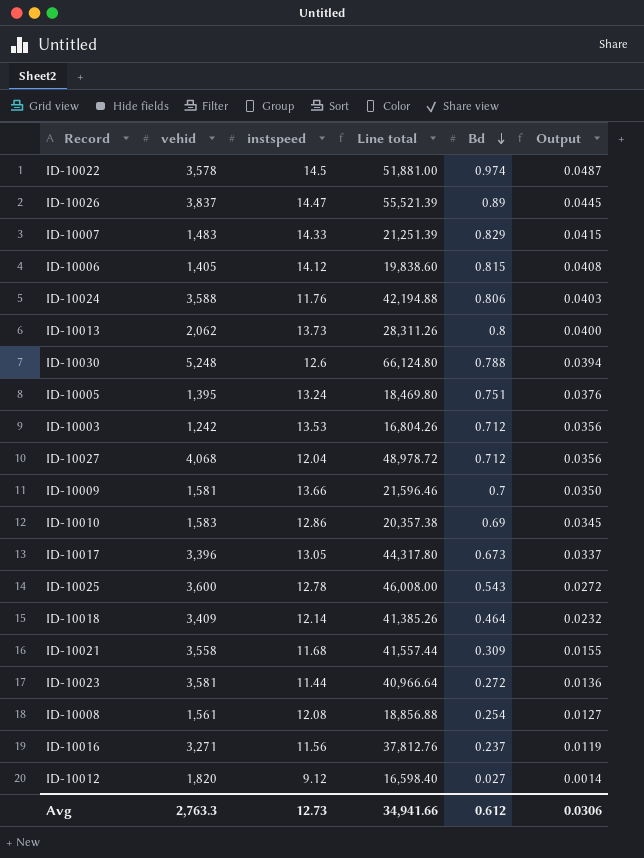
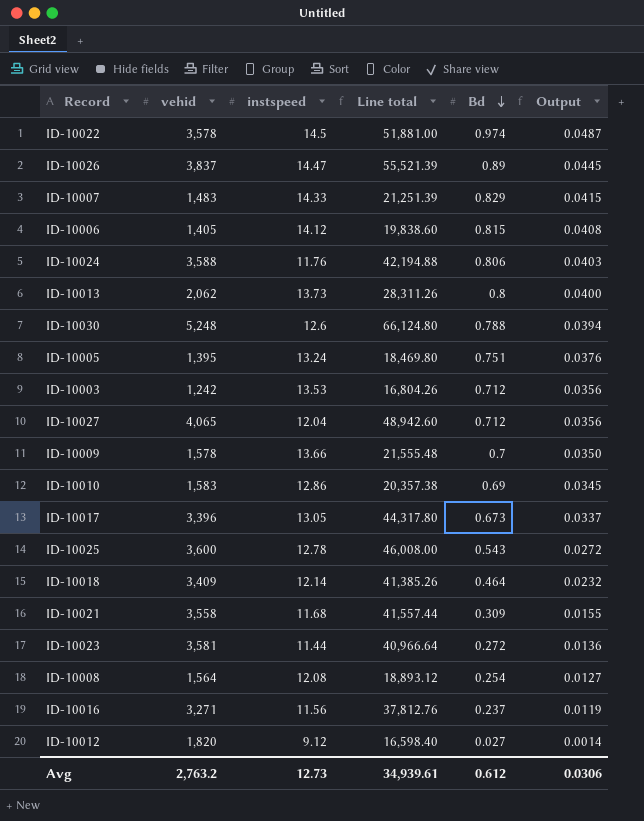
ID-10027 | vehid: 4,068 -> 4,065
ID-10027 | Line total: 48,978.72 -> 48,942.60
ID-10009 | vehid: 1,581 -> 1,578
ID-10009 | Line total: 21,596.46 -> 21,555.48
ID-10008 | vehid: 1,561 -> 1,564
ID-10008 | Line total: 18,856.88 -> 18,893.12
Avg | vehid: 2,763.3 -> 2,763.2
Avg | Line total: 34,941.66 -> 34,939.61

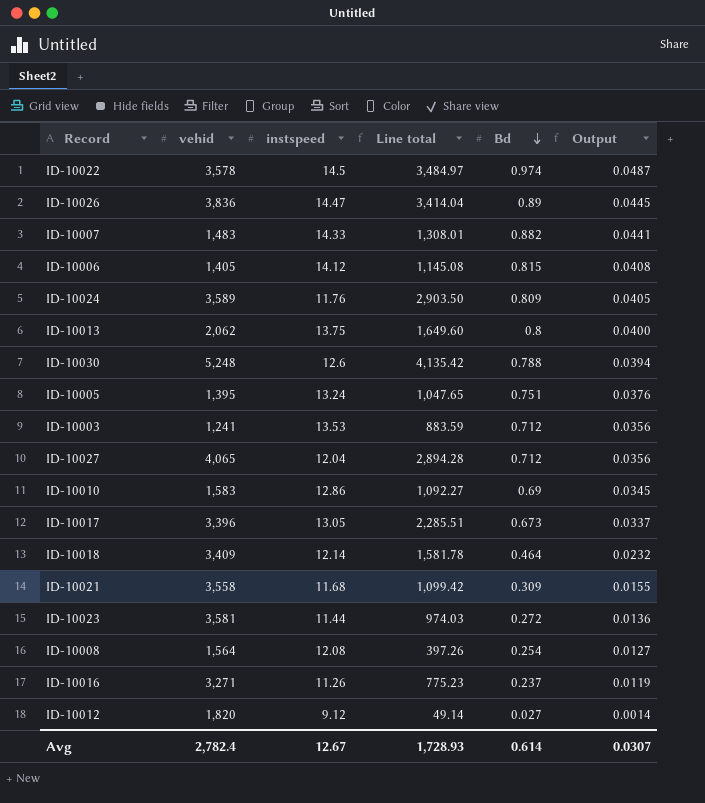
column Line total | formula: [vehid] * [instspeed] -> [vehid] * [Bd]
row ID-10009: 1,578 | 13.66 | 21,555.48 | 0.7 | 0.0350 -> none
row ID-10025: 3,600 | 12.78 | 46,008.00 | 0.543 | 0.0272 -> none
ID-10026 | vehid: 3,837 -> 3,836
ID-10007 | Bd: 0.829 -> 0.882
ID-10007 | Output: 0.0415 -> 0.0441
ID-10024 | vehid: 3,588 -> 3,589
ID-10024 | Bd: 0.806 -> 0.809
ID-10024 | Output: 0.0403 -> 0.0405
ID-10013 | instspeed: 13.73 -> 13.75
ID-10003 | vehid: 1,242 -> 1,241
ID-10016 | instspeed: 11.56 -> 11.26
Avg | vehid: 2,763.2 -> 2,782.4
Avg | instspeed: 12.73 -> 12.67
Avg | Line total: 34,939.61 -> 1,728.93
Avg | Bd: 0.612 -> 0.614
Avg | Output: 0.0306 -> 0.0307

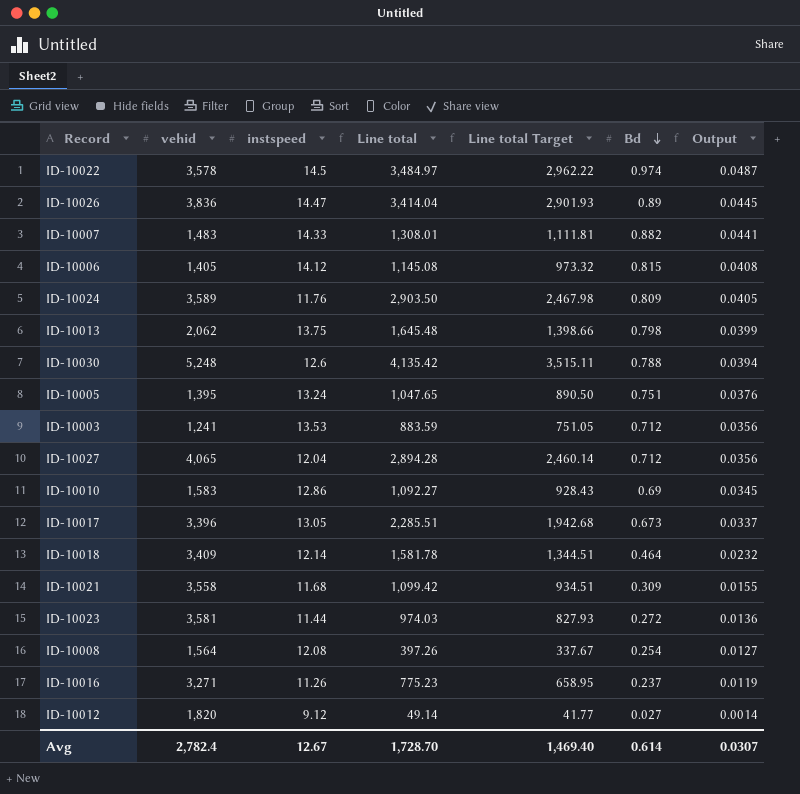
column Line total Target | formula: none -> [Line total] * 0.85
ID-10013 | Line total: 1,649.60 -> 1,645.48
ID-10013 | Bd: 0.8 -> 0.798
ID-10013 | Output: 0.0400 -> 0.0399
Avg | Line total: 1,728.93 -> 1,728.70

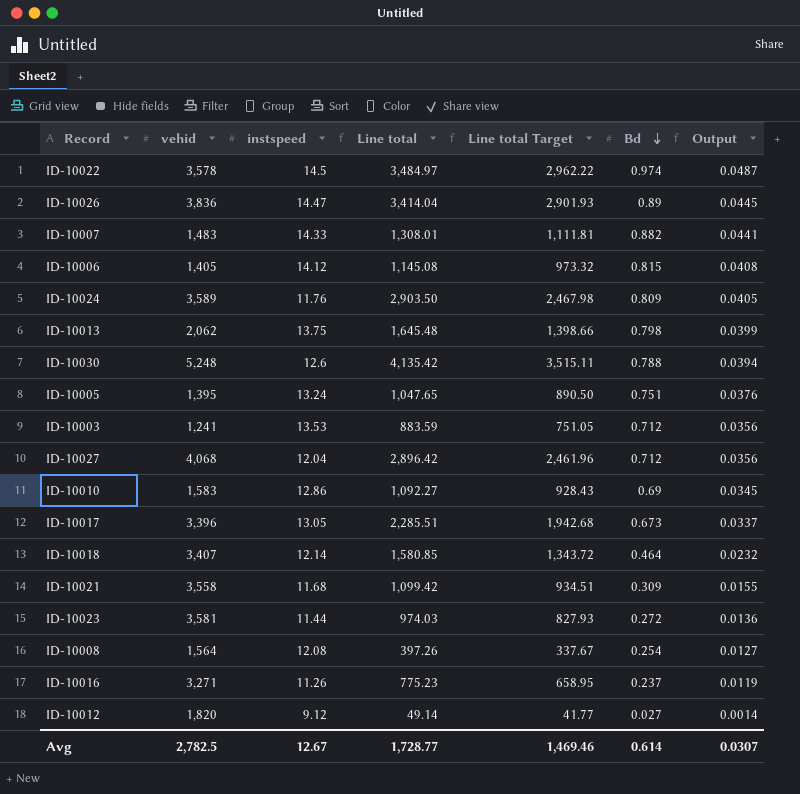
ID-10027 | vehid: 4,065 -> 4,068
ID-10027 | Line total: 2,894.28 -> 2,896.42
ID-10027 | Line total Target: 2,460.14 -> 2,461.96
ID-10018 | vehid: 3,409 -> 3,407
ID-10018 | Line total: 1,581.78 -> 1,580.85
ID-10018 | Line total Target: 1,344.51 -> 1,343.72
Avg | vehid: 2,782.4 -> 2,782.5
Avg | Line total: 1,728.70 -> 1,728.77
Avg | Line total Target: 1,469.40 -> 1,469.46

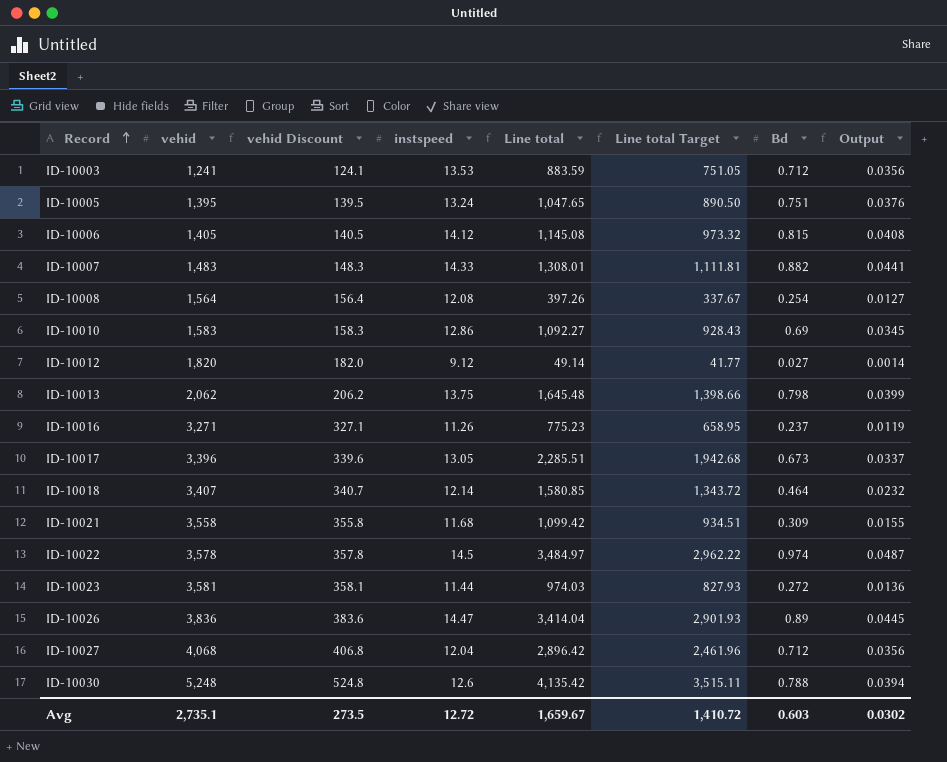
row order: Bd descending -> Record ascending
column vehid Discount | formula: none -> [vehid] * 0.1
row ID-10024: 3,589 | 11.76 | 2,903.50 | 2,467.98 | 0.809 | 0.0405 -> none
Avg | vehid: 2,782.5 -> 2,735.1
Avg | instspeed: 12.67 -> 12.72
Avg | Line total: 1,728.77 -> 1,659.67
Avg | Line total Target: 1,469.46 -> 1,410.72
Avg | Bd: 0.614 -> 0.603
Avg | Output: 0.0307 -> 0.0302

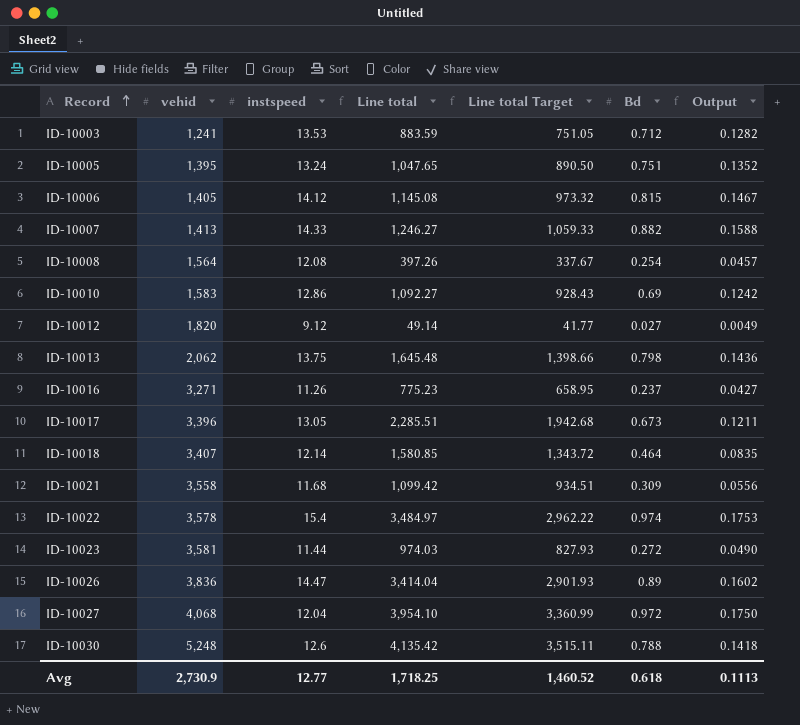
column vehid Discount | formula: [vehid] * 0.1 -> none
column Output | formula: [Bd] * 0.05 -> [Bd] * 0.18
ID-10007 | vehid: 1,483 -> 1,413
ID-10007 | Line total: 1,308.01 -> 1,246.27
ID-10007 | Line total Target: 1,111.81 -> 1,059.33
ID-10022 | instspeed: 14.5 -> 15.4
ID-10027 | Line total: 2,896.42 -> 3,954.10
ID-10027 | Line total Target: 2,461.96 -> 3,360.99
ID-10027 | Bd: 0.712 -> 0.972
Avg | vehid: 2,735.1 -> 2,730.9
Avg | instspeed: 12.72 -> 12.77
Avg | Line total: 1,659.67 -> 1,718.25
Avg | Line total Target: 1,410.72 -> 1,460.52
Avg | Bd: 0.603 -> 0.618
Avg | Output: 0.0302 -> 0.1113

